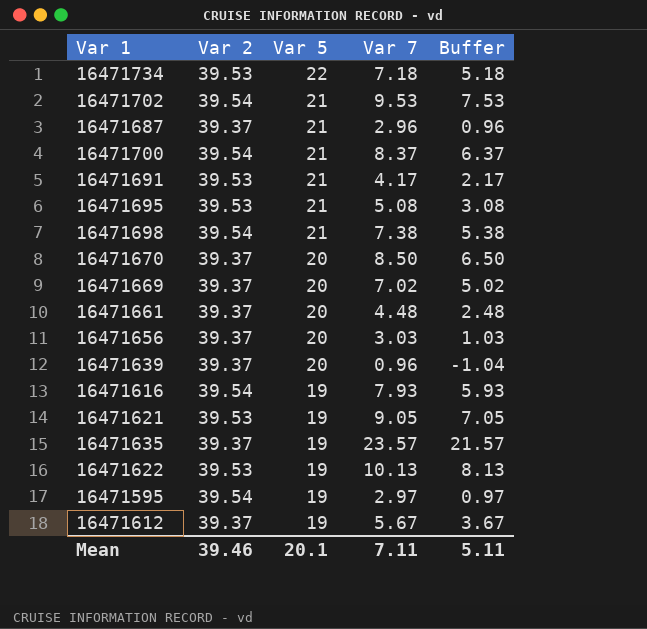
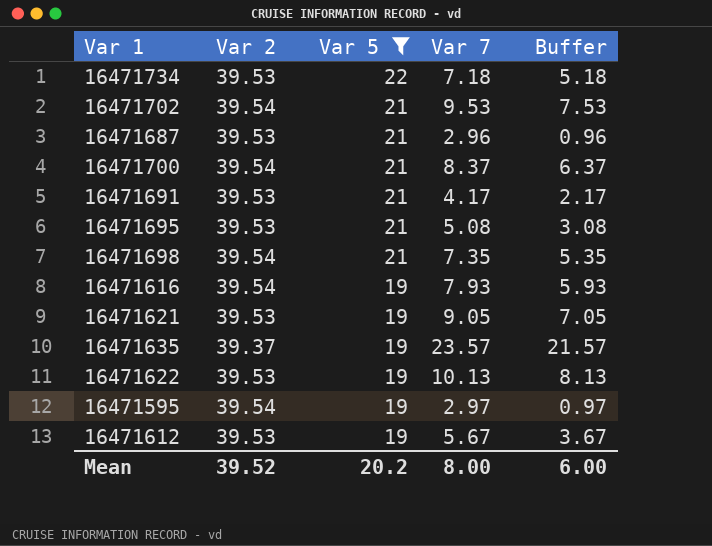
filter: none -> Var 5 != 20
16471687 | Var 2: 39.37 -> 39.53
16471698 | Var 7: 7.38 -> 7.35
16471698 | Buffer: 5.38 -> 5.35
16471612 | Var 2: 39.37 -> 39.53
Mean | Var 2: 39.46 -> 39.52
Mean | Var 5: 20.1 -> 20.2
Mean | Var 7: 7.11 -> 8.00
Mean | Buffer: 5.11 -> 6.00

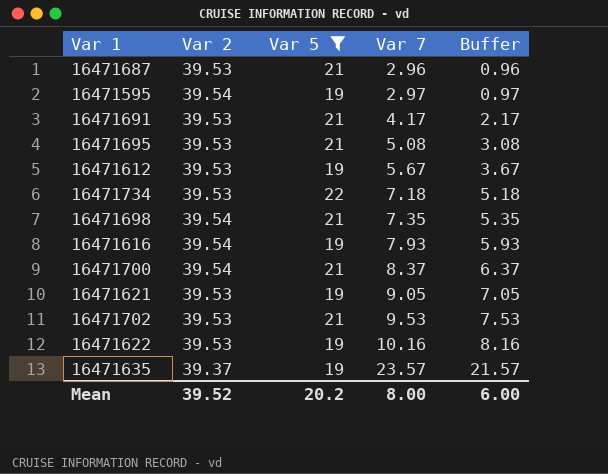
row order: Var 5 descending -> Var 7 ascending
16471702 | Var 2: 39.54 -> 39.53
16471622 | Var 7: 10.13 -> 10.16
16471622 | Buffer: 8.13 -> 8.16

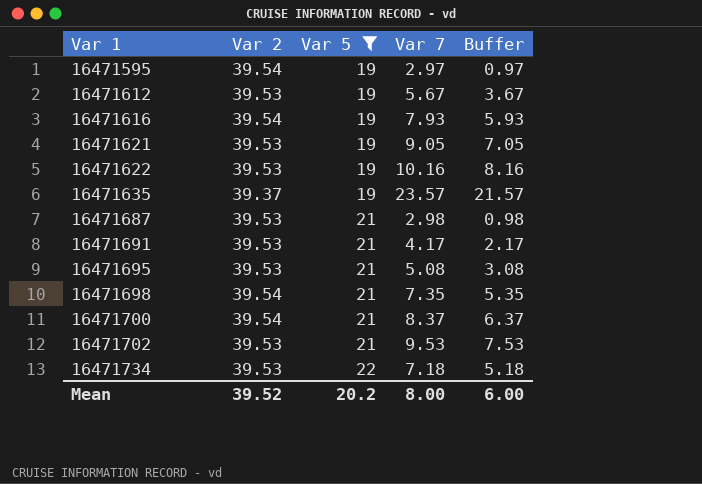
row order: Var 7 ascending -> Var 1 ascending
16471687 | Var 7: 2.96 -> 2.98
16471687 | Buffer: 0.96 -> 0.98

